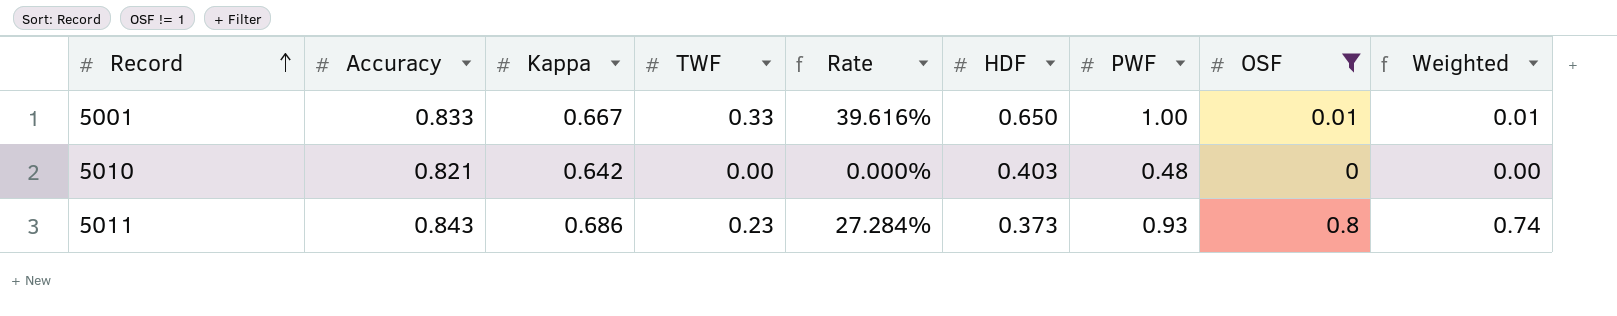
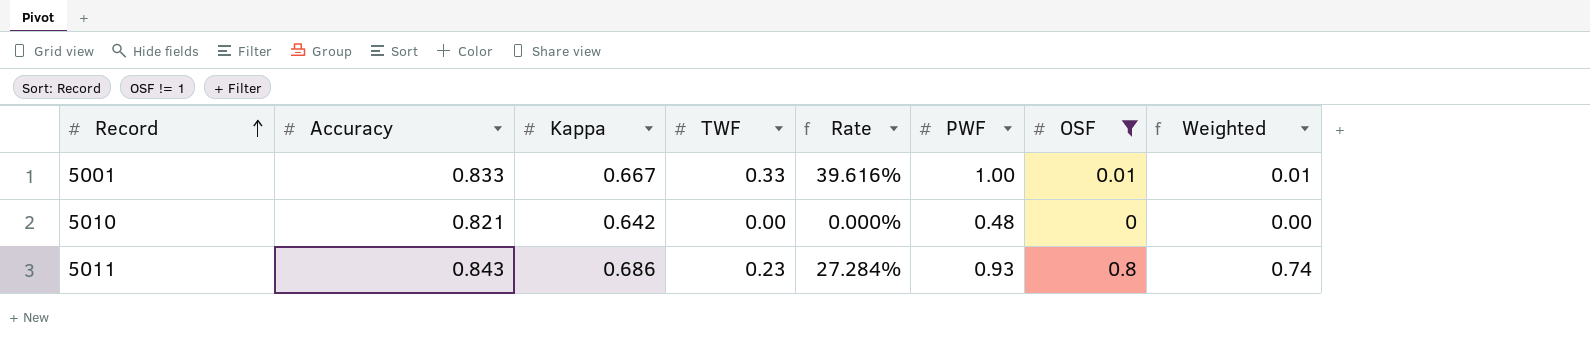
column HDF | position: 6 -> none

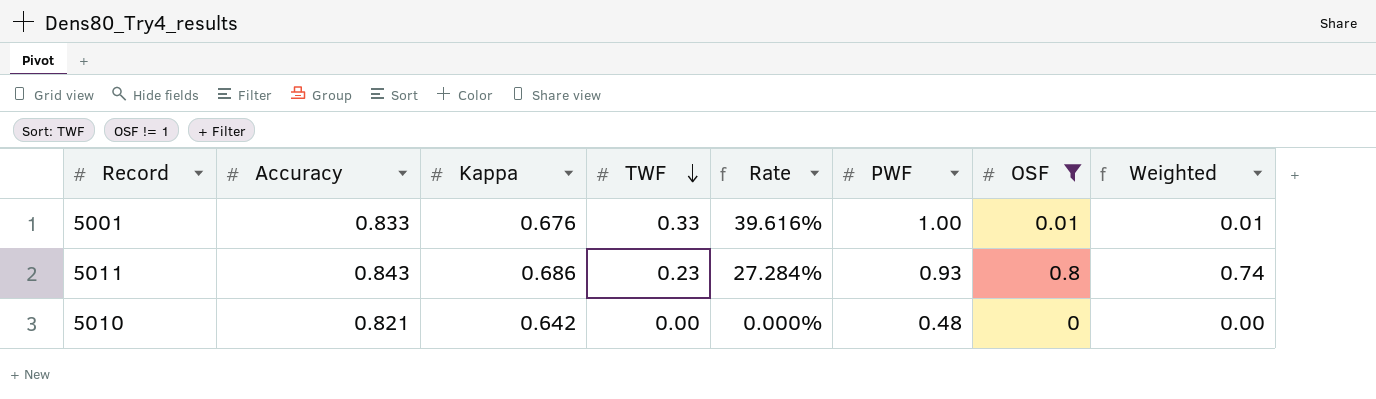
row order: Record ascending -> TWF descending
5001 | Kappa: 0.667 -> 0.676

